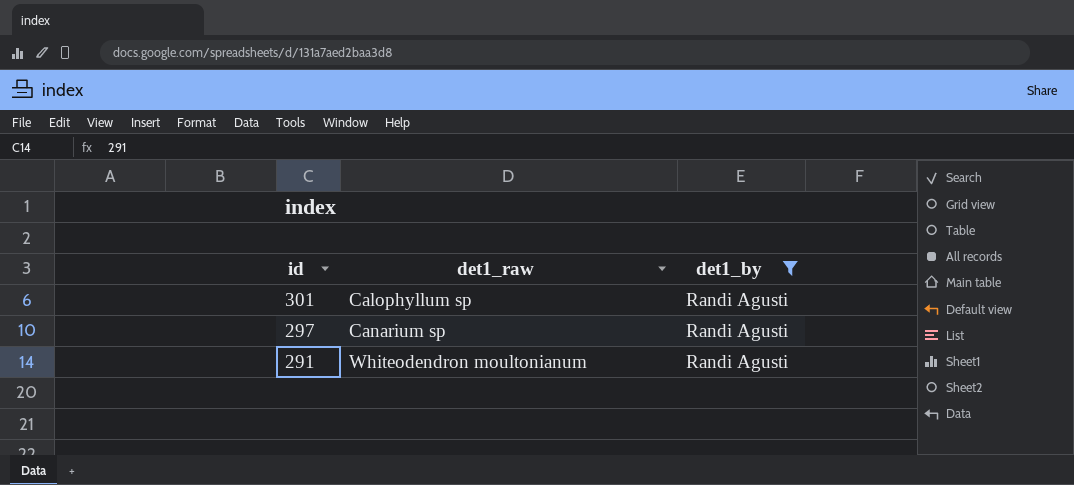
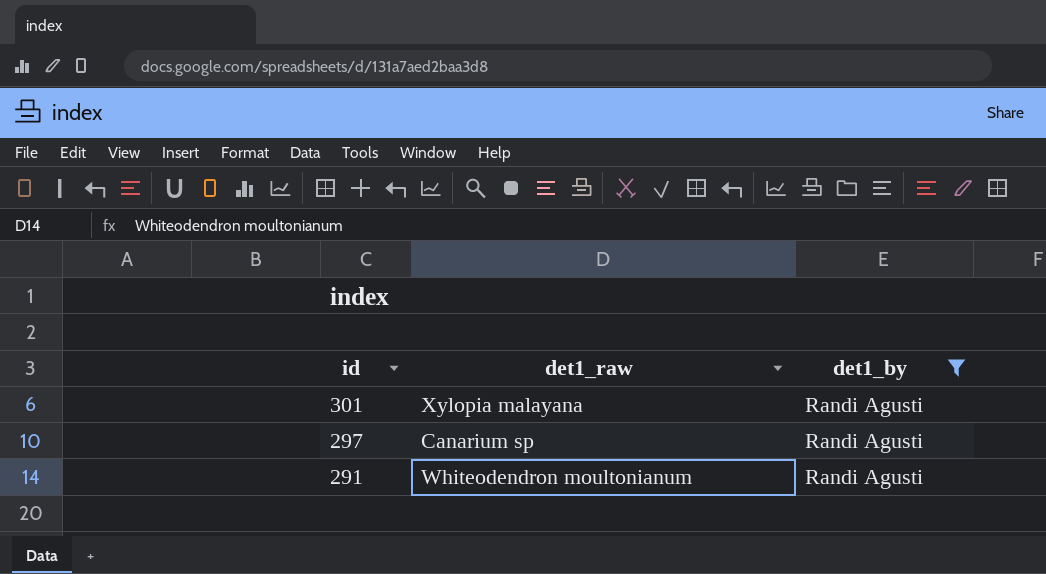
301 | det1_raw: Calophyllum sp -> Xylopia malayana

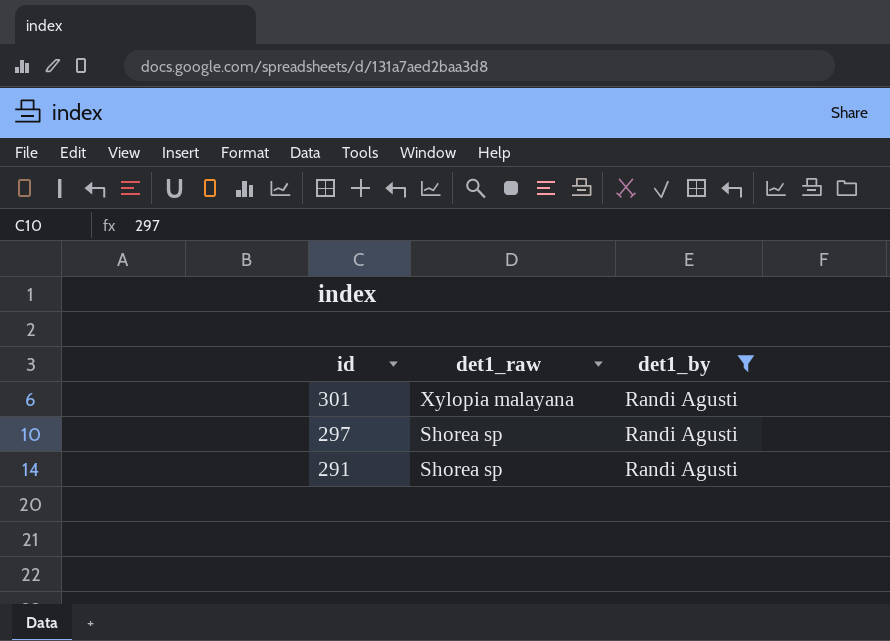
297 | det1_raw: Canarium sp -> Shorea sp
291 | det1_raw: Whiteodendron moultonianum -> Shorea sp

